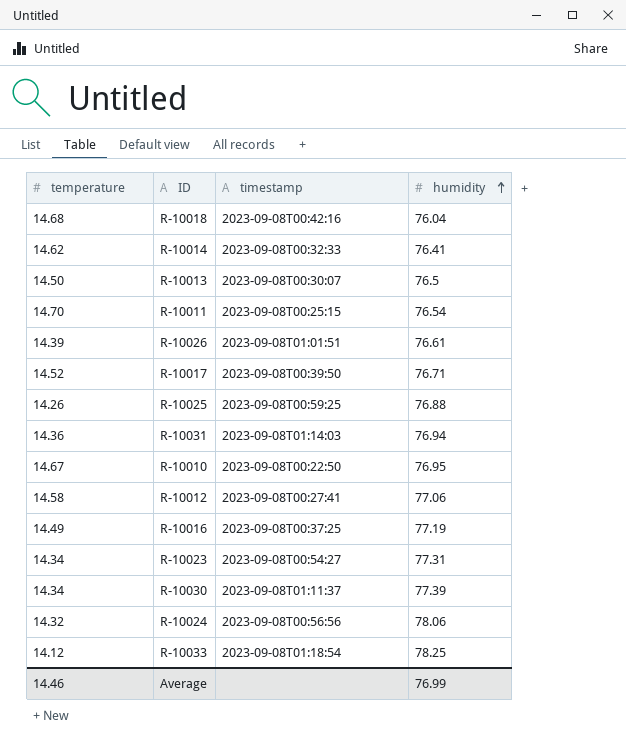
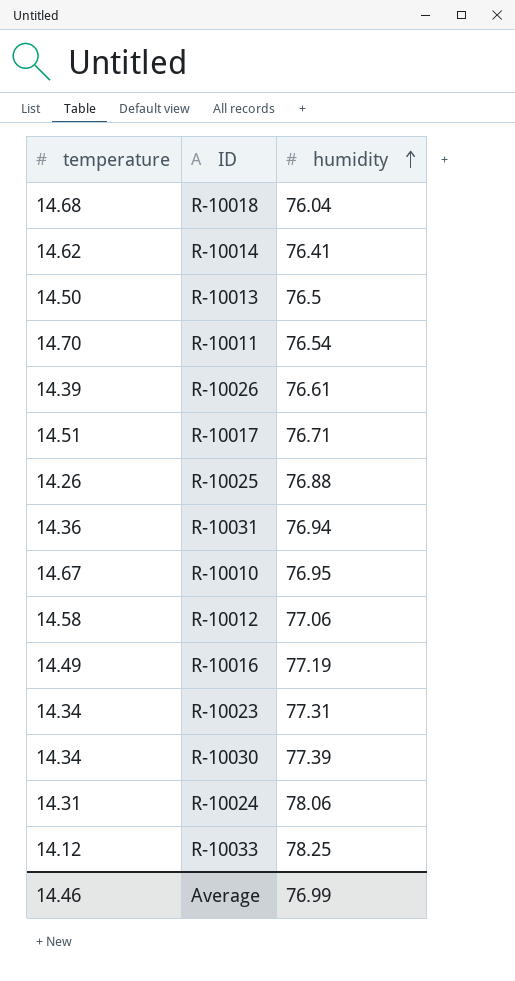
column timestamp | position: 3 -> none
R-10017 | temperature: 14.52 -> 14.51
R-10024 | temperature: 14.32 -> 14.31

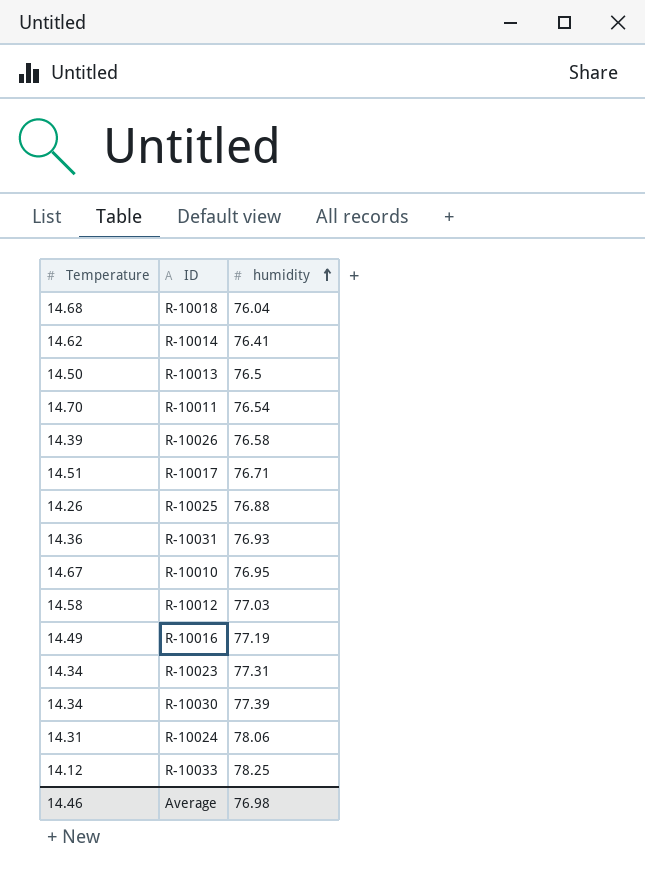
column name: temperature -> Temperature
R-10026 | humidity: 76.61 -> 76.58
R-10031 | humidity: 76.94 -> 76.93
R-10012 | humidity: 77.06 -> 77.03
Average | humidity: 76.99 -> 76.98

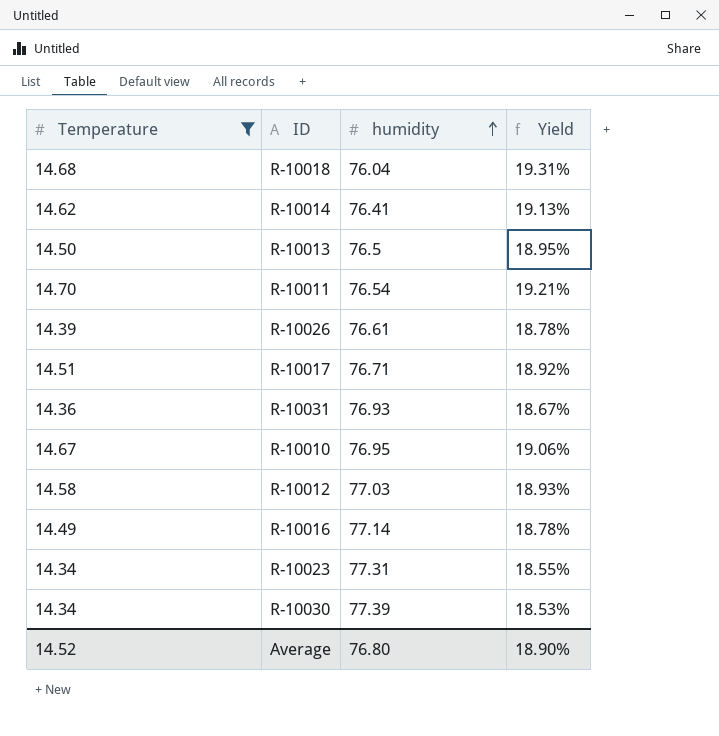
filter: none -> Temperature >= 14.34
column Yield | formula: none -> [Temperature] / [humidity]
R-10026 | humidity: 76.58 -> 76.61
R-10016 | humidity: 77.19 -> 77.14
Average | Temperature: 14.46 -> 14.52
Average | humidity: 76.98 -> 76.80

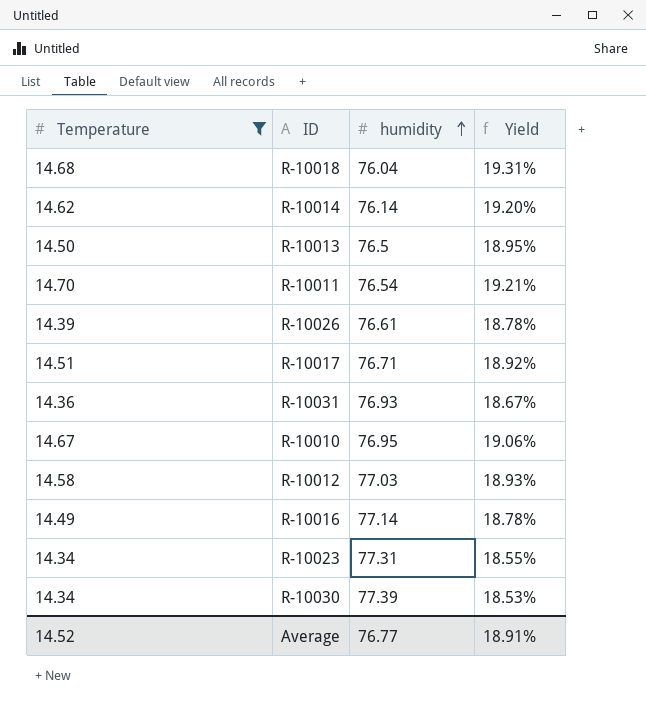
R-10014 | humidity: 76.41 -> 76.14
R-10014 | Yield: 19.13% -> 19.20%
Average | humidity: 76.80 -> 76.77
Average | Yield: 18.90% -> 18.91%

